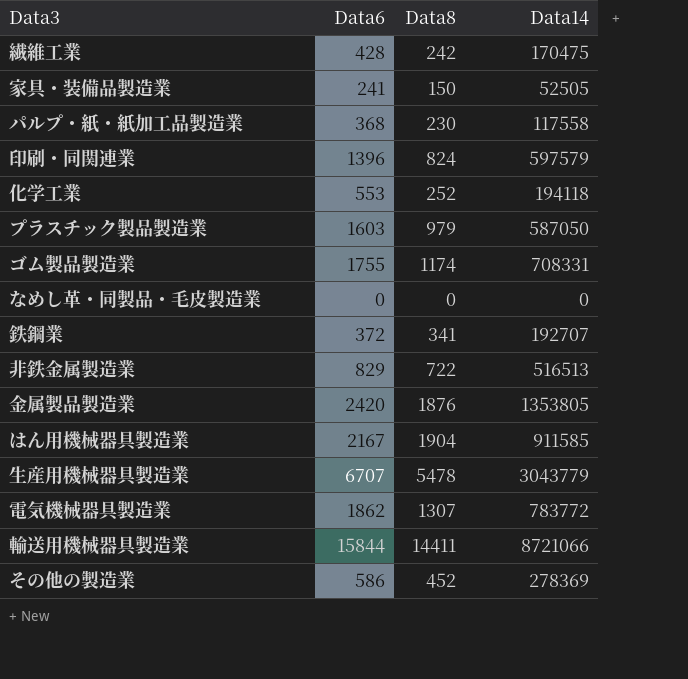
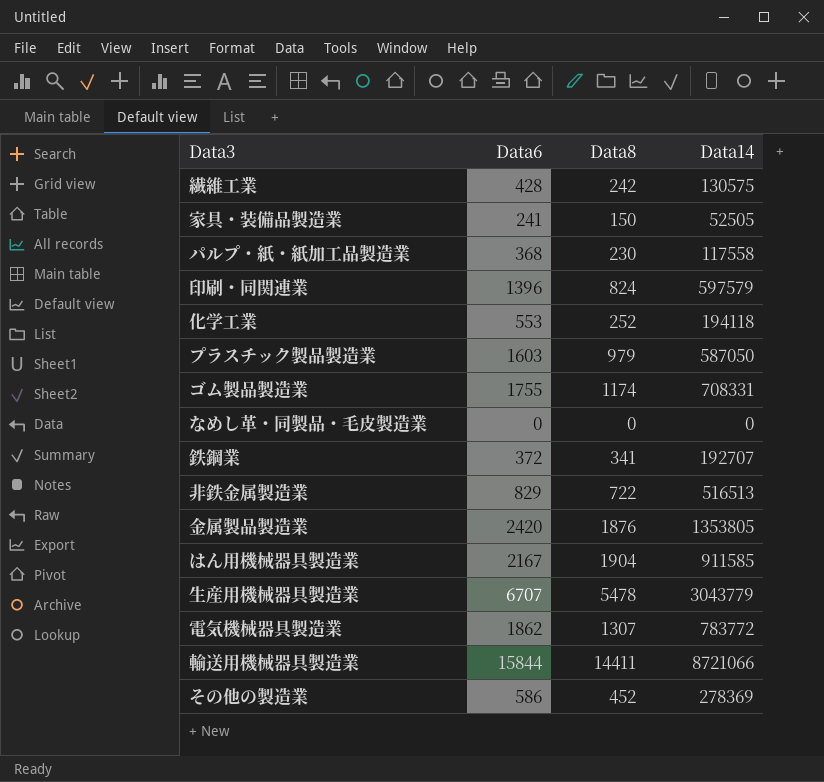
繊維工業 | Data14: 170475 -> 130575

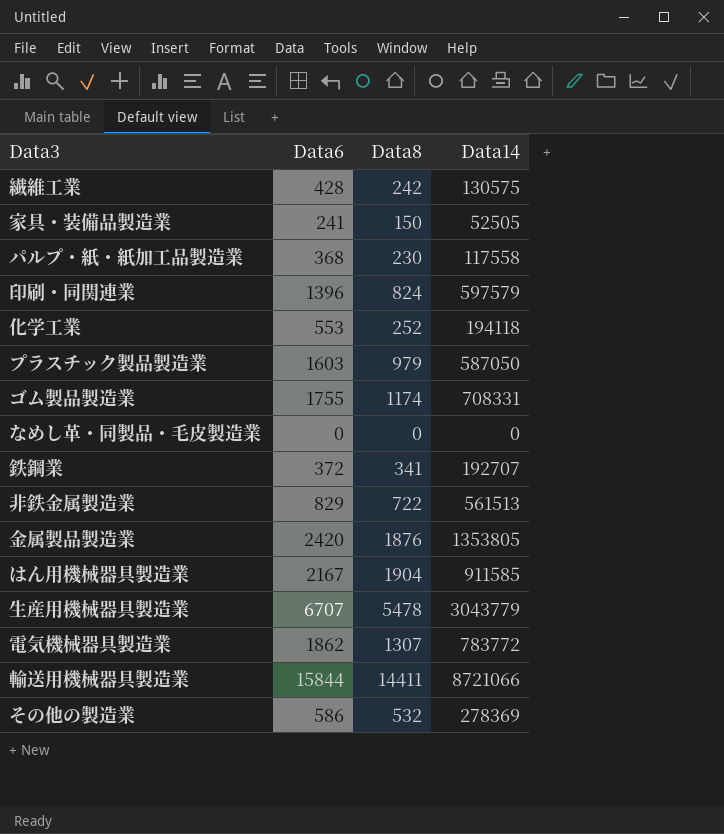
非鉄金属製造業 | Data14: 516513 -> 561513
その他の製造業 | Data8: 452 -> 532

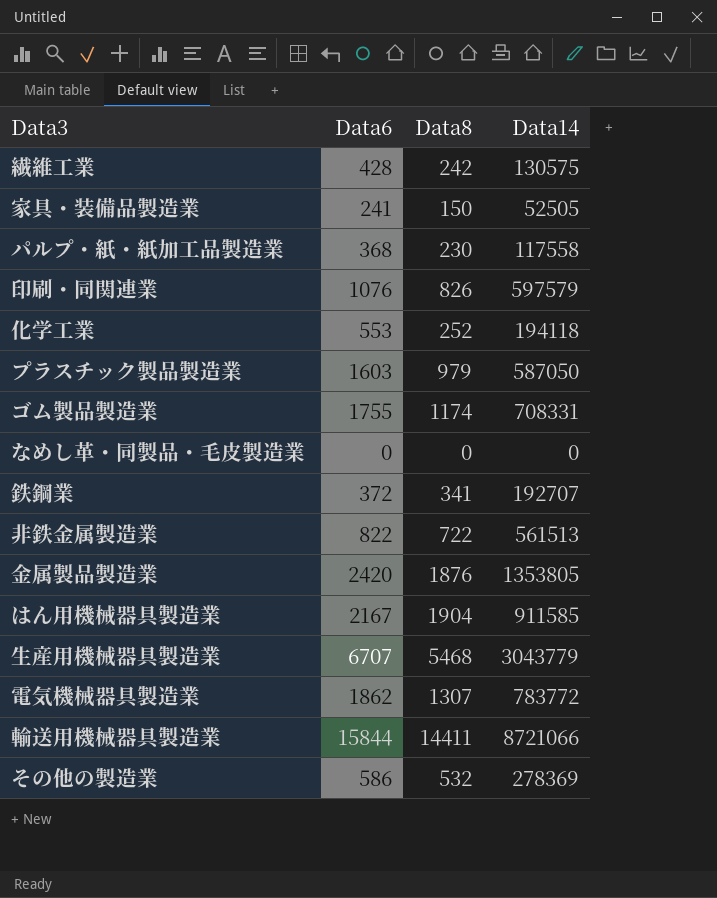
印刷・同関連業 | Data6: 1396 -> 1076
印刷・同関連業 | Data8: 824 -> 826
非鉄金属製造業 | Data6: 829 -> 822
生産用機械器具製造業 | Data8: 5478 -> 5468

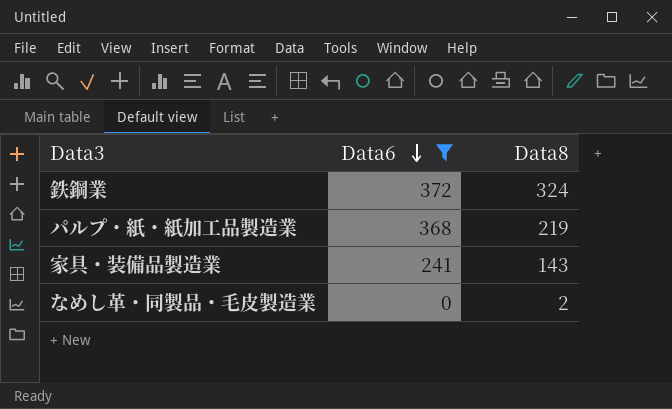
filter: none -> Data6 <= 372
row order: none -> Data6 descending
column Data14 | position: 4 -> none
鉄鋼業 | Data8: 341 -> 324
パルプ・紙・紙加工品製造業 | Data8: 230 -> 219
家具・装備品製造業 | Data8: 150 -> 143
なめし革・同製品・毛皮製造業 | Data8: 0 -> 2

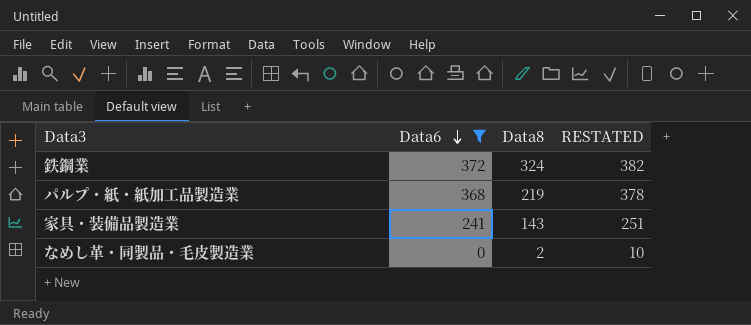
column RESTATED | formula: none -> [Data6] + 10

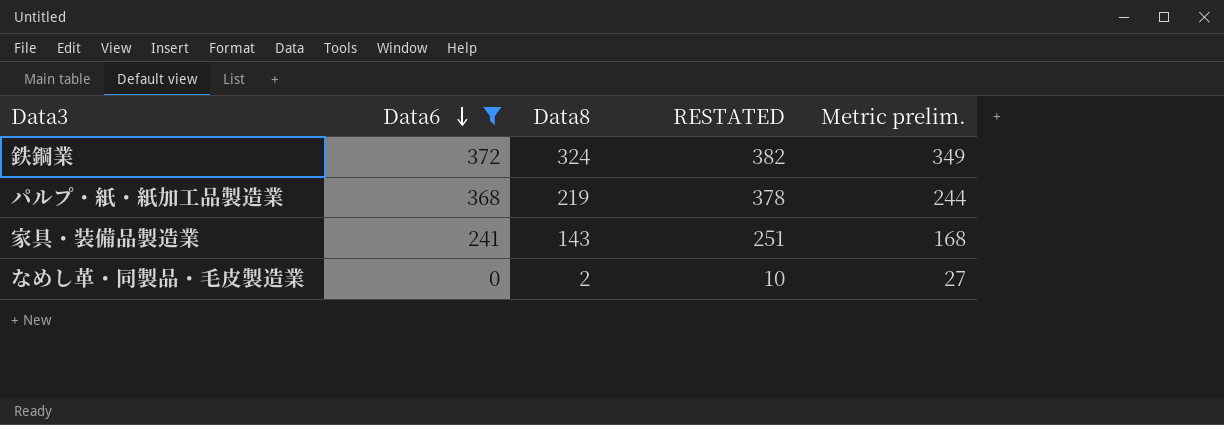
column Metric prelim. | formula: none -> [Data8] + 25

